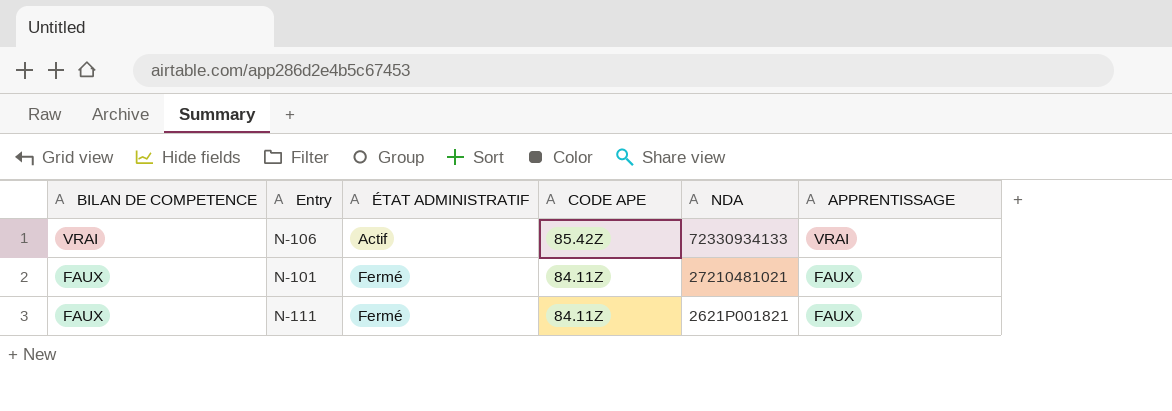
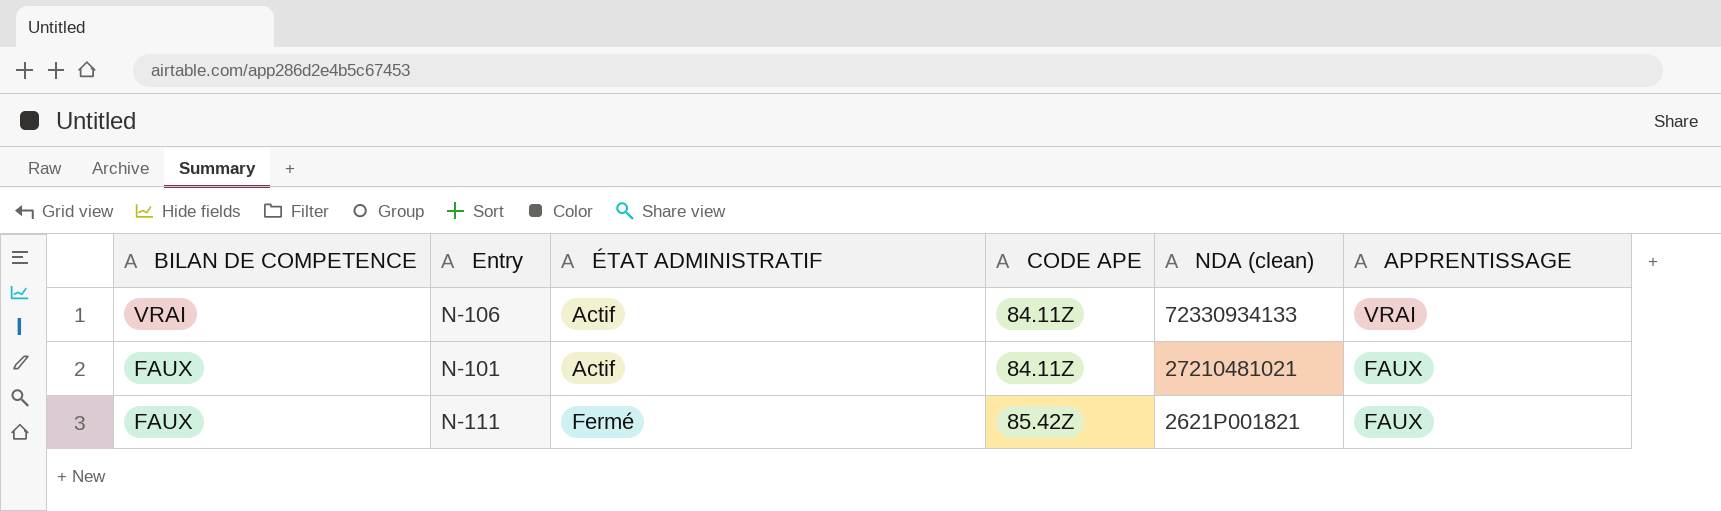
column name: NDA -> NDA (clean)
N-106 | CODE APE: 85.42Z -> 84.11Z
N-101 | ÉTAT ADMINISTRATIF: Fermé -> Actif
N-111 | CODE APE: 84.11Z -> 85.42Z

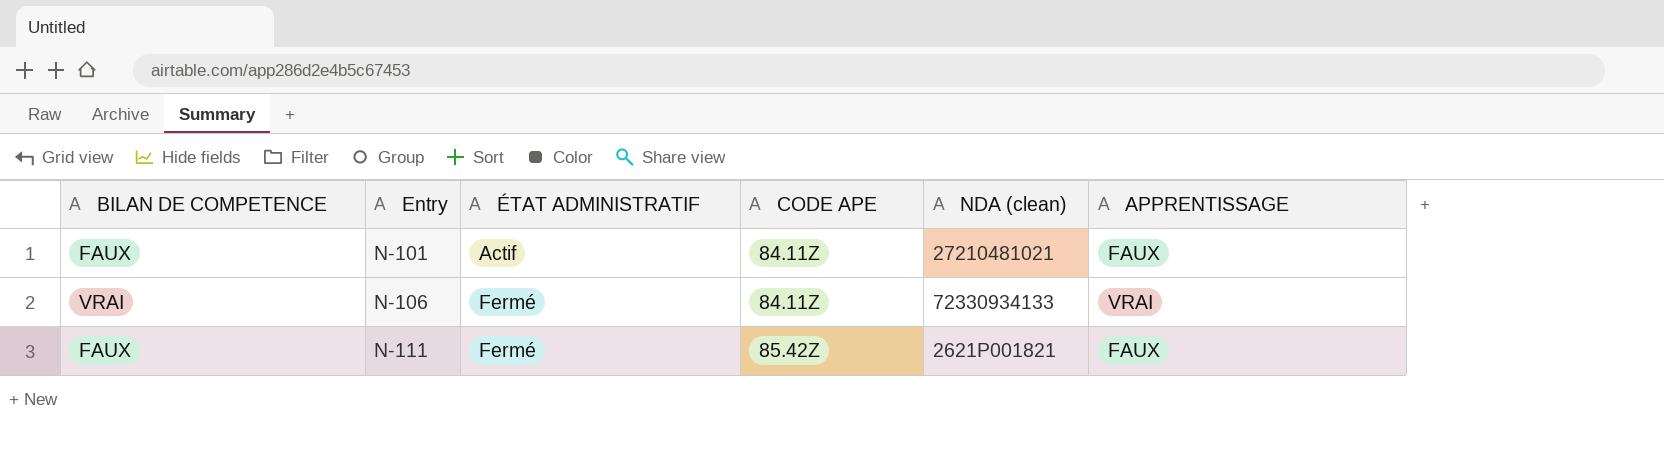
row order: BILAN DE COMPETENCE descending -> Entry ascending
N-106 | ÉTAT ADMINISTRATIF: Actif -> Fermé

